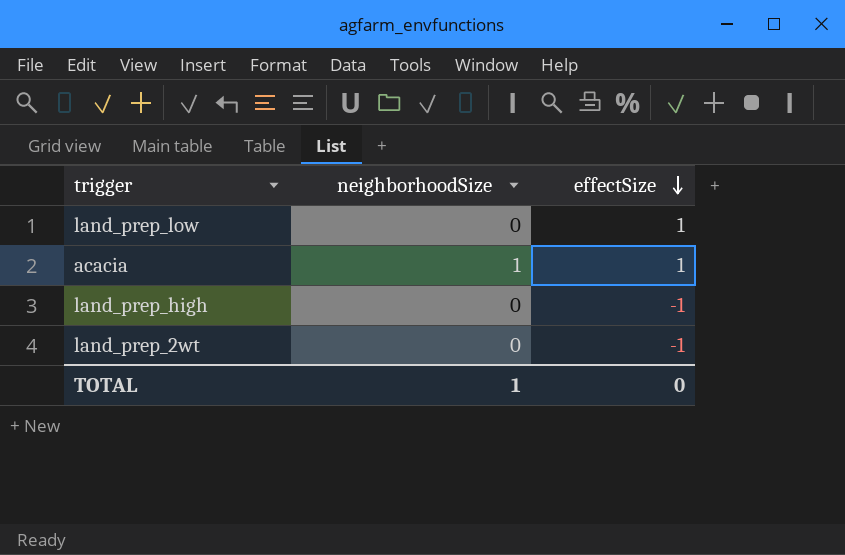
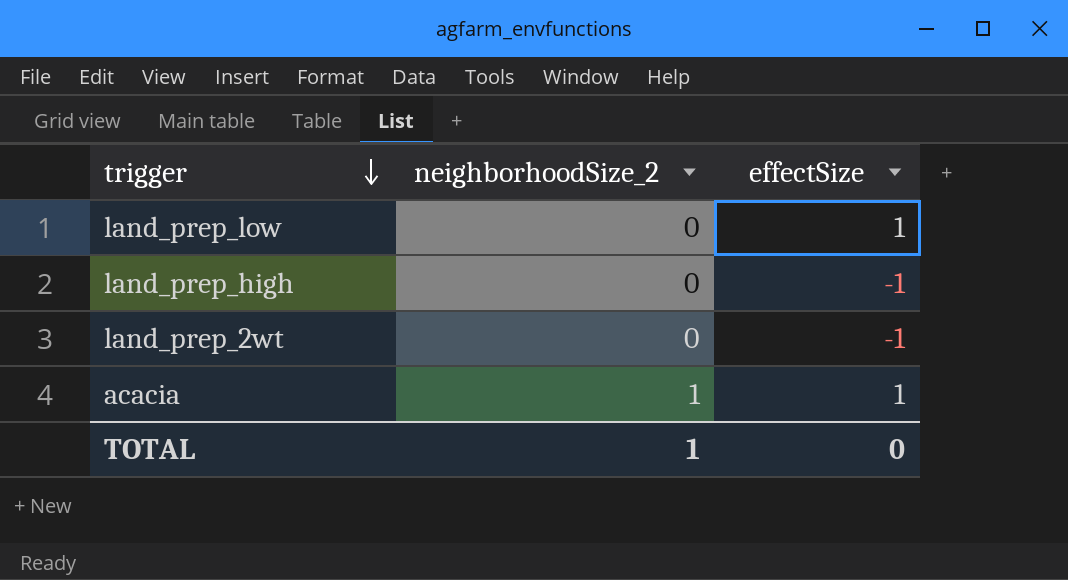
row order: effectSize descending -> trigger descending
column name: neighborhoodSize -> neighborhoodSize_2

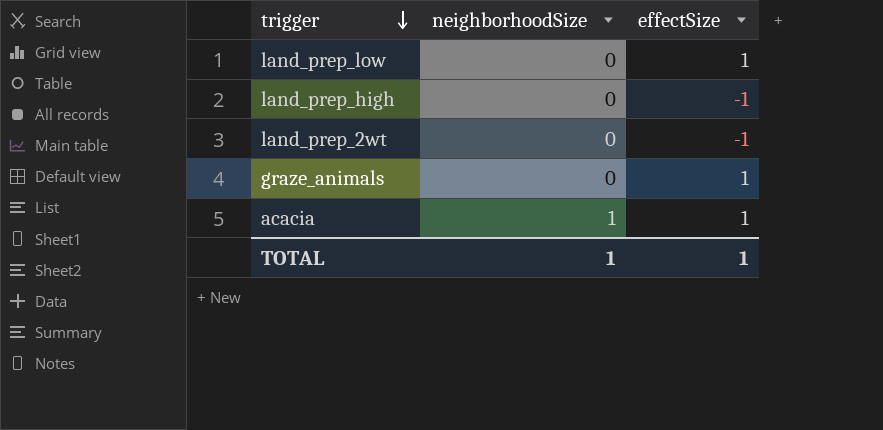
column name: neighborhoodSize_2 -> neighborhoodSize
row graze_animals: none -> 0 | 1
TOTAL | effectSize: 0 -> 1

